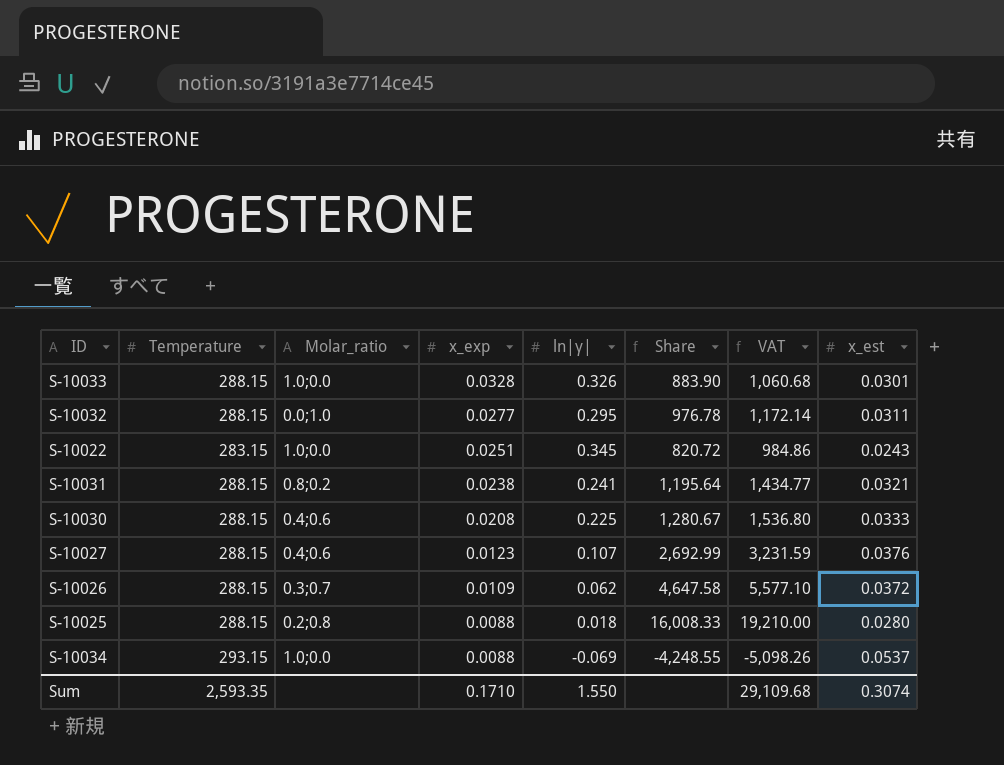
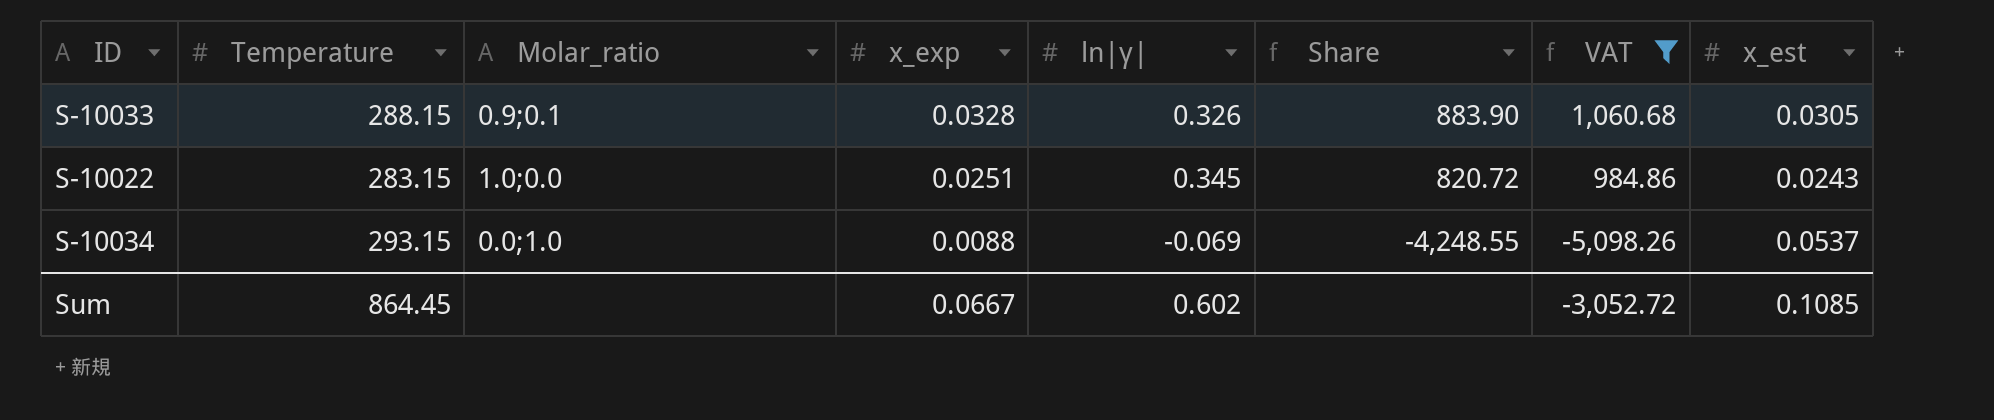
filter: none -> VAT <= 1,060.68
S-10033 | Molar_ratio: 1.0;0.0 -> 0.9;0.1
S-10033 | x_est: 0.0301 -> 0.0305
S-10034 | Molar_ratio: 1.0;0.0 -> 0.0;1.0
Sum | Temperature: 2,593.35 -> 864.45
Sum | x_exp: 0.1710 -> 0.0667
Sum | ln|γ|: 1.550 -> 0.602
Sum | VAT: 29,109.68 -> -3,052.72
Sum | x_est: 0.3074 -> 0.1085

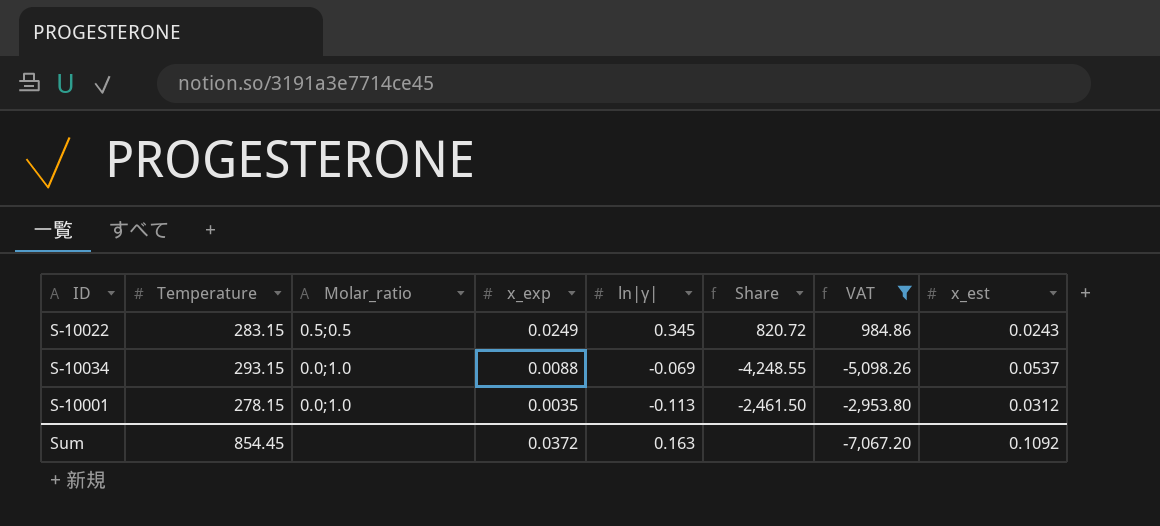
row S-10033: 288.15 | 0.9;0.1 | 0.0328 | 0.326 | 883.90 | 1,060.68 | 0.0305 -> none
S-10022 | Molar_ratio: 1.0;0.0 -> 0.5;0.5
S-10022 | x_exp: 0.0251 -> 0.0249
row S-10001: none -> 278.15 | 0.0;1.0 | 0.0035 | -0.113 | -2,461.50 | -2,953.80 | 0.0312
Sum | Temperature: 864.45 -> 854.45
Sum | x_exp: 0.0667 -> 0.0372
Sum | ln|γ|: 0.602 -> 0.163
Sum | VAT: -3,052.72 -> -7,067.20
Sum | x_est: 0.1085 -> 0.1092

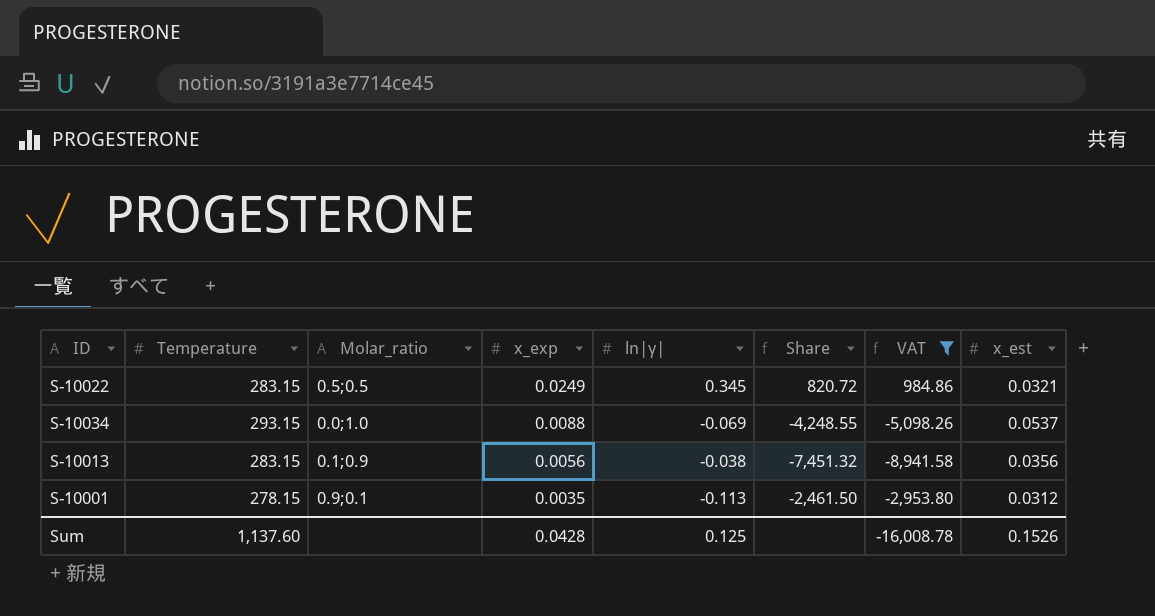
S-10022 | x_est: 0.0243 -> 0.0321
row S-10013: none -> 283.15 | 0.1;0.9 | 0.0056 | -0.038 | -7,451.32 | -8,941.58 | 0.0356
S-10001 | Molar_ratio: 0.0;1.0 -> 0.9;0.1
Sum | Temperature: 854.45 -> 1,137.60
Sum | x_exp: 0.0372 -> 0.0428
Sum | ln|γ|: 0.163 -> 0.125
Sum | VAT: -7,067.20 -> -16,008.78
Sum | x_est: 0.1092 -> 0.1526

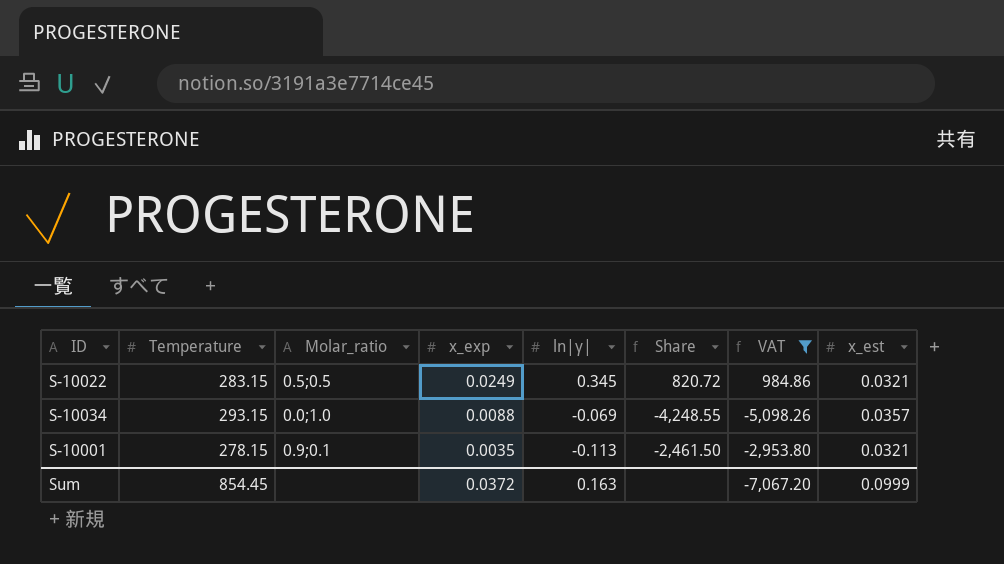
row S-10013: 283.15 | 0.1;0.9 | 0.0056 | -0.038 | -7,451.32 | -8,941.58 | 0.0356 -> none
S-10034 | x_est: 0.0537 -> 0.0357
S-10001 | x_est: 0.0312 -> 0.0321
Sum | Temperature: 1,137.60 -> 854.45
Sum | x_exp: 0.0428 -> 0.0372
Sum | ln|γ|: 0.125 -> 0.163
Sum | VAT: -16,008.78 -> -7,067.20
Sum | x_est: 0.1526 -> 0.0999

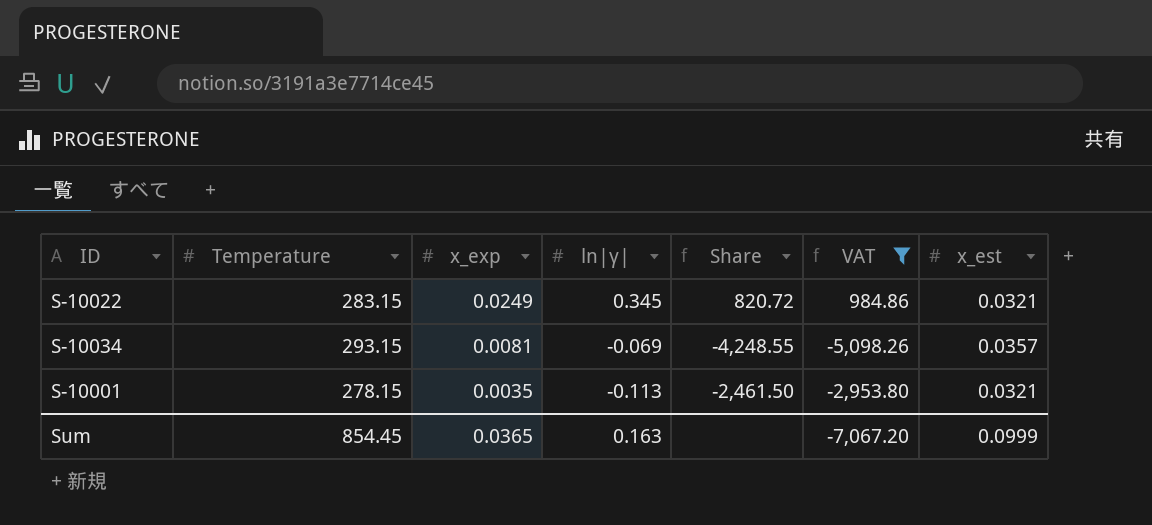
column Molar_ratio | position: 3 -> none
S-10034 | x_exp: 0.0088 -> 0.0081
Sum | x_exp: 0.0372 -> 0.0365

